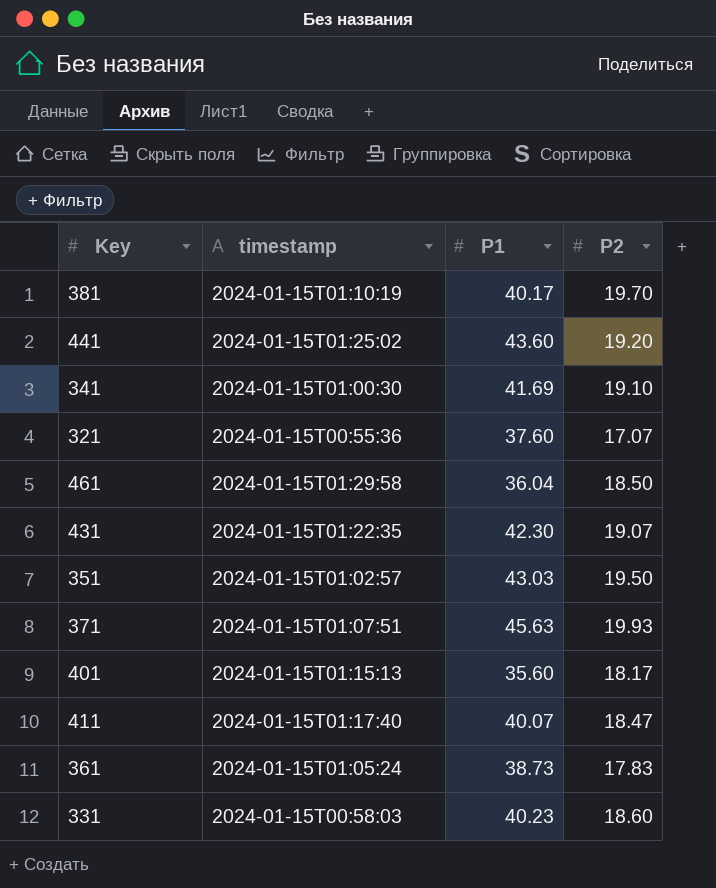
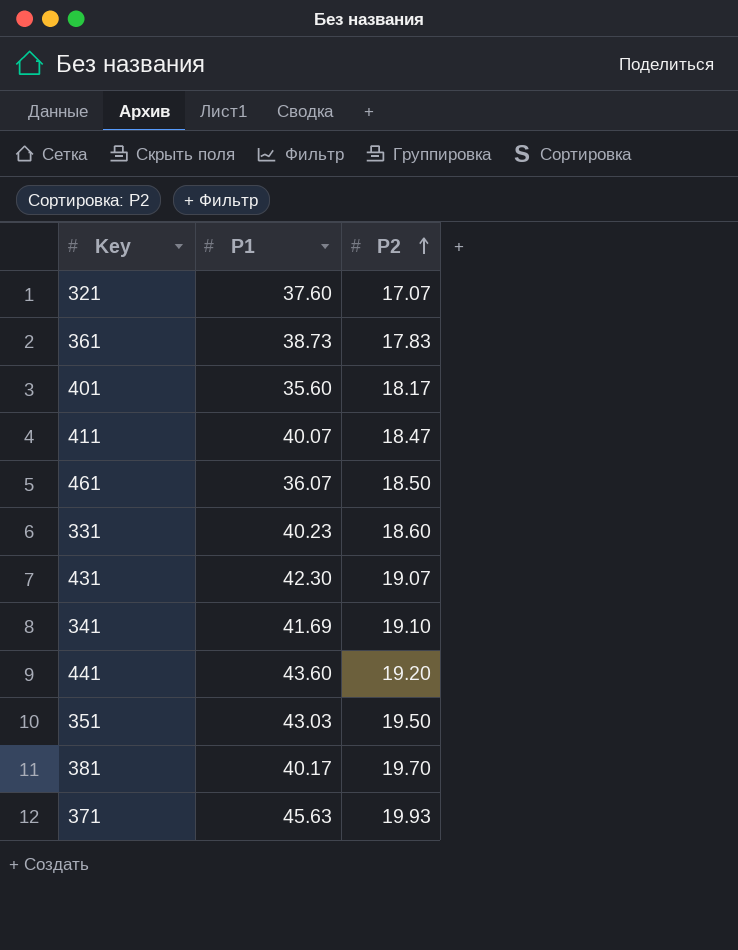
row order: none -> P2 ascending
column timestamp | position: 2 -> none
461 | P1: 36.04 -> 36.07

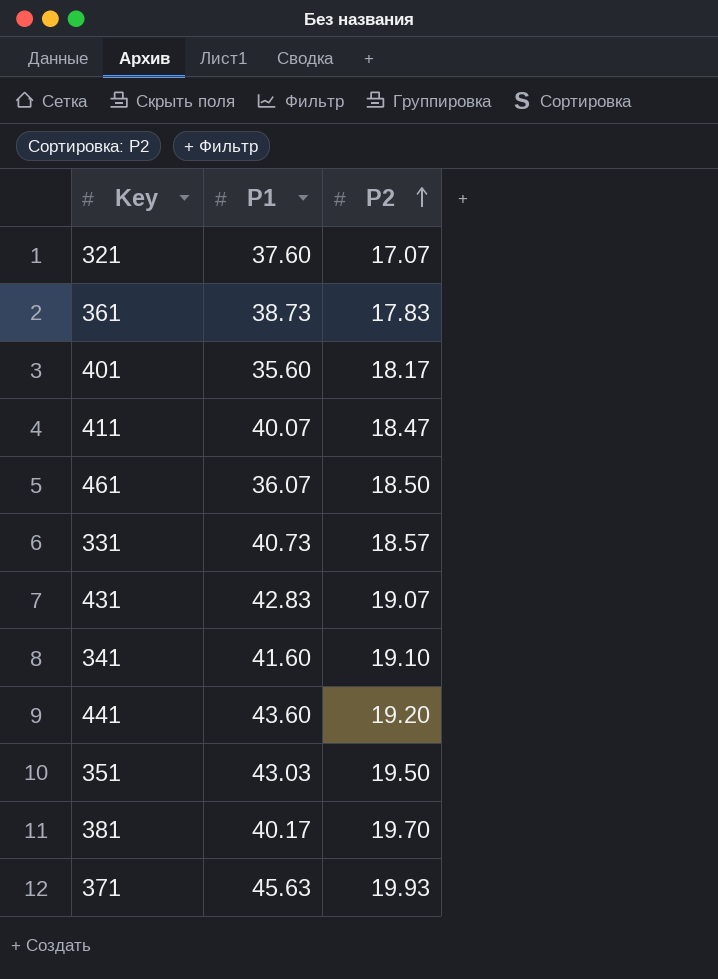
331 | P1: 40.23 -> 40.73
331 | P2: 18.60 -> 18.57
431 | P1: 42.30 -> 42.83
341 | P1: 41.69 -> 41.60

